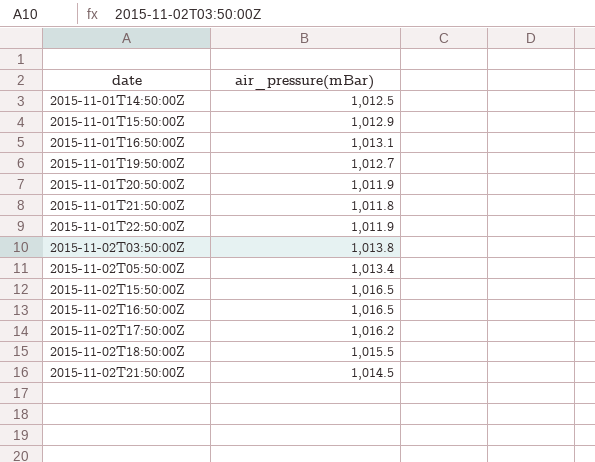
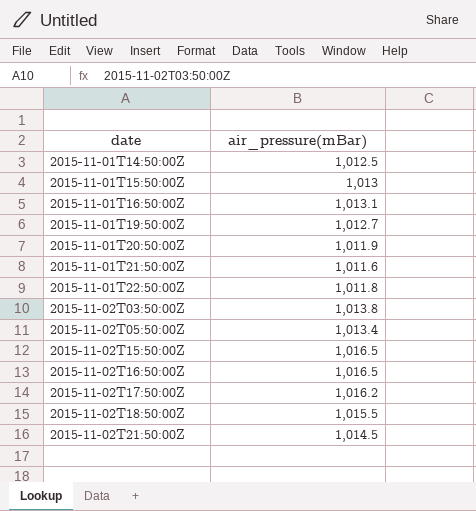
2015-11-01T15:50:00Z | air_pressure(mBar): 1,012.9 -> 1,013
2015-11-01T21:50:00Z | air_pressure(mBar): 1,011.8 -> 1,011.6
2015-11-01T22:50:00Z | air_pressure(mBar): 1,011.9 -> 1,011.8

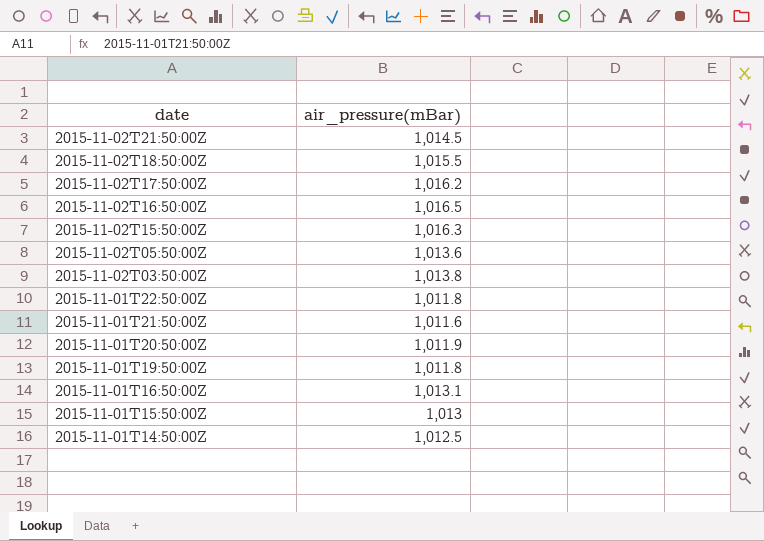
row order: date ascending -> date descending
2015-11-02T15:50:00Z | air_pressure(mBar): 1,016.5 -> 1,016.3
2015-11-02T05:50:00Z | air_pressure(mBar): 1,013.4 -> 1,013.6
2015-11-01T19:50:00Z | air_pressure(mBar): 1,012.7 -> 1,011.8

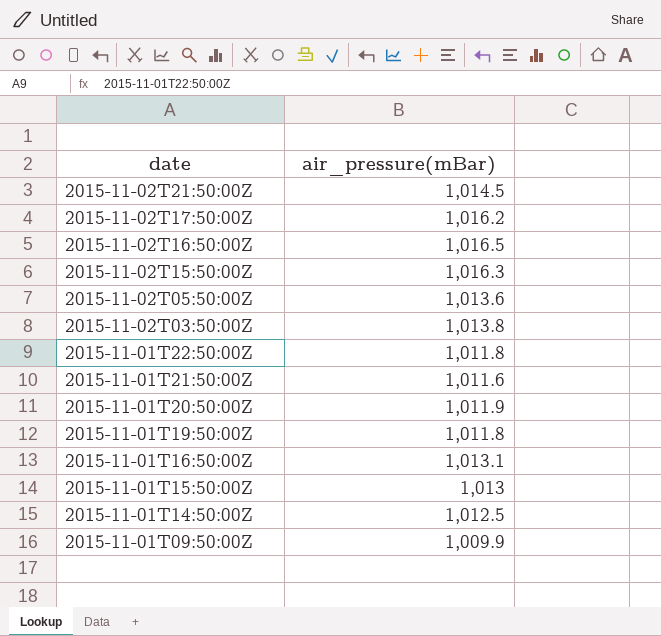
row 2015-11-02T18:50:00Z: 1,015.5 -> none
row 2015-11-01T09:50:00Z: none -> 1,009.9

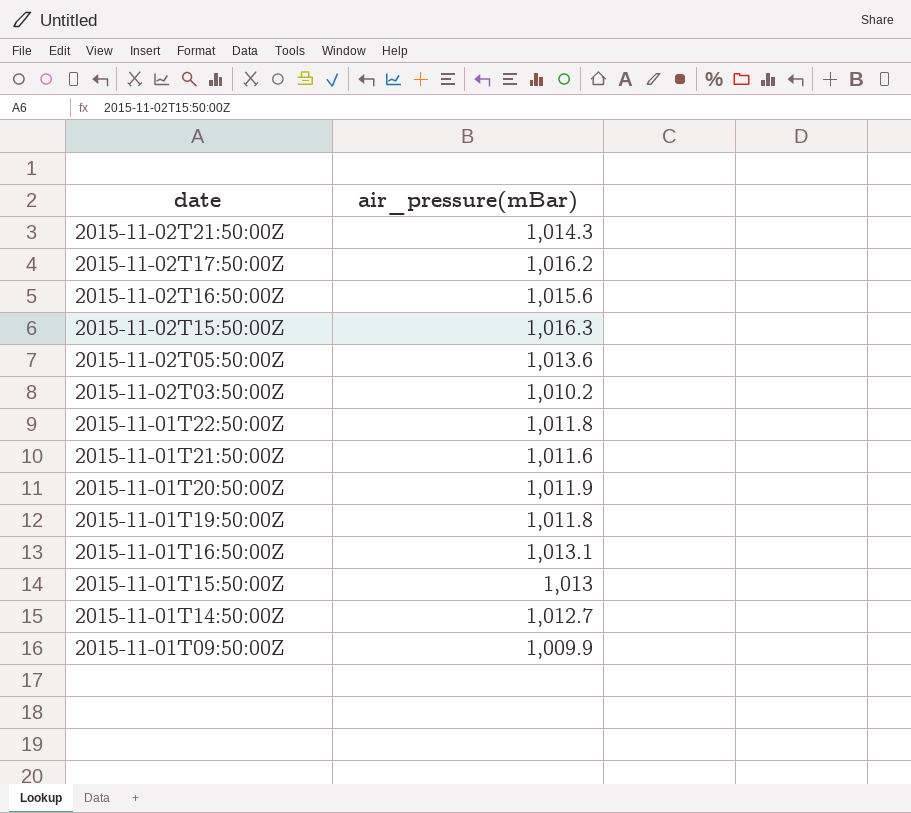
2015-11-02T21:50:00Z | air_pressure(mBar): 1,014.5 -> 1,014.3
2015-11-02T16:50:00Z | air_pressure(mBar): 1,016.5 -> 1,015.6
2015-11-02T03:50:00Z | air_pressure(mBar): 1,013.8 -> 1,010.2
2015-11-01T14:50:00Z | air_pressure(mBar): 1,012.5 -> 1,012.7

